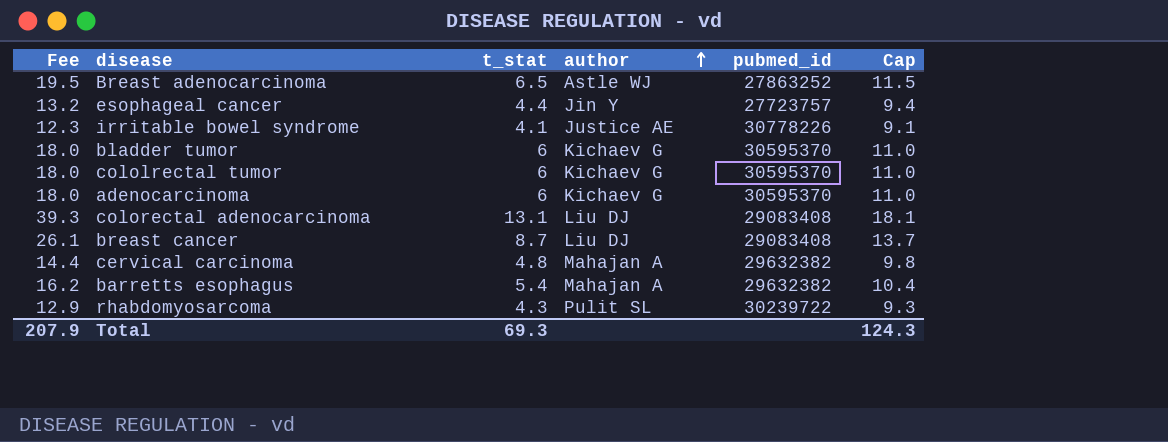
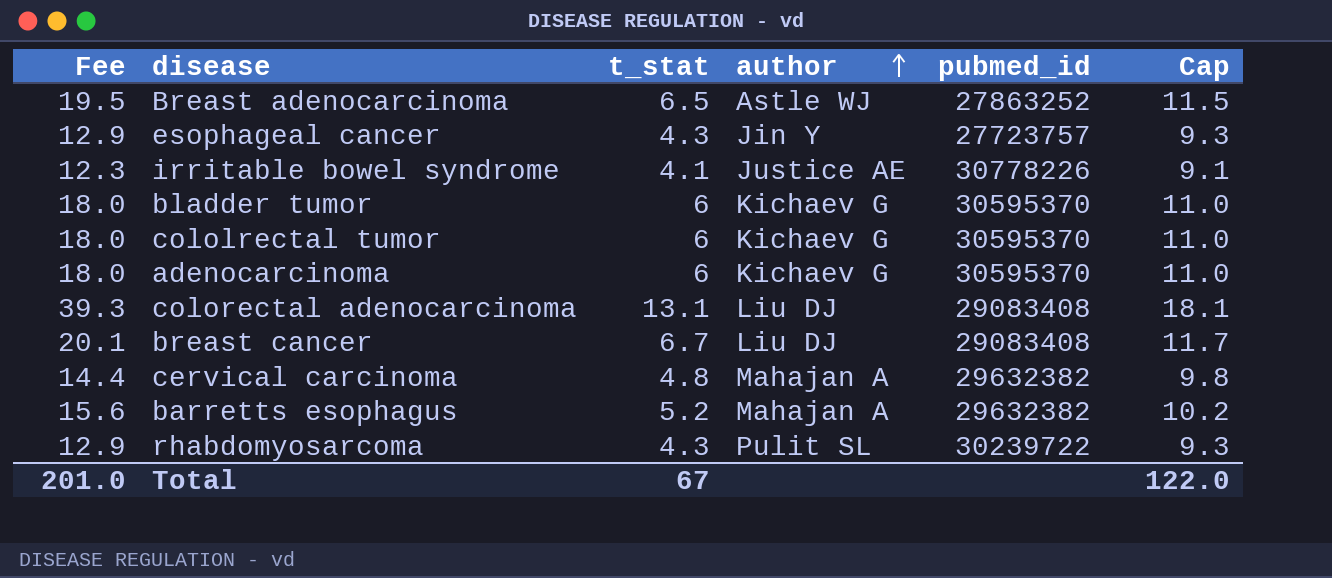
esophageal cancer | Fee: 13.2 -> 12.9
esophageal cancer | t_stat: 4.4 -> 4.3
esophageal cancer | Cap: 9.4 -> 9.3
breast cancer | Fee: 26.1 -> 20.1
breast cancer | t_stat: 8.7 -> 6.7
breast cancer | Cap: 13.7 -> 11.7
barretts esophagus | Fee: 16.2 -> 15.6
barretts esophagus | t_stat: 5.4 -> 5.2
barretts esophagus | Cap: 10.4 -> 10.2
Total | Fee: 207.9 -> 201.0
Total | t_stat: 69.3 -> 67
Total | Cap: 124.3 -> 122.0

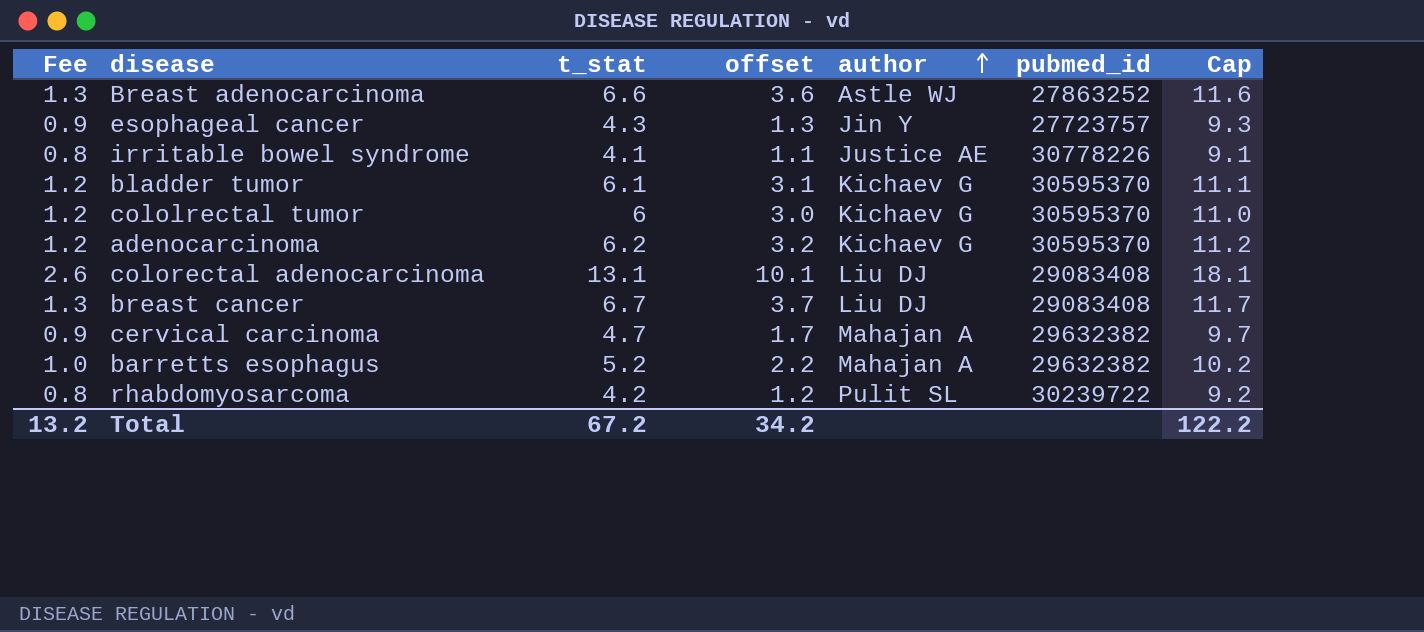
column Fee | formula: [t_stat] * 3 -> [t_stat] * 0.2
column offset | formula: none -> [t_stat] - 3
Breast adenocarcinoma | t_stat: 6.5 -> 6.6
Breast adenocarcinoma | Cap: 11.5 -> 11.6
bladder tumor | t_stat: 6 -> 6.1
bladder tumor | Cap: 11.0 -> 11.1
adenocarcinoma | t_stat: 6 -> 6.2
adenocarcinoma | Cap: 11.0 -> 11.2
cervical carcinoma | t_stat: 4.8 -> 4.7
cervical carcinoma | Cap: 9.8 -> 9.7
rhabdomyosarcoma | t_stat: 4.3 -> 4.2
rhabdomyosarcoma | Cap: 9.3 -> 9.2
Total | Fee: 201.0 -> 13.2
Total | t_stat: 67 -> 67.2
Total | Cap: 122.0 -> 122.2

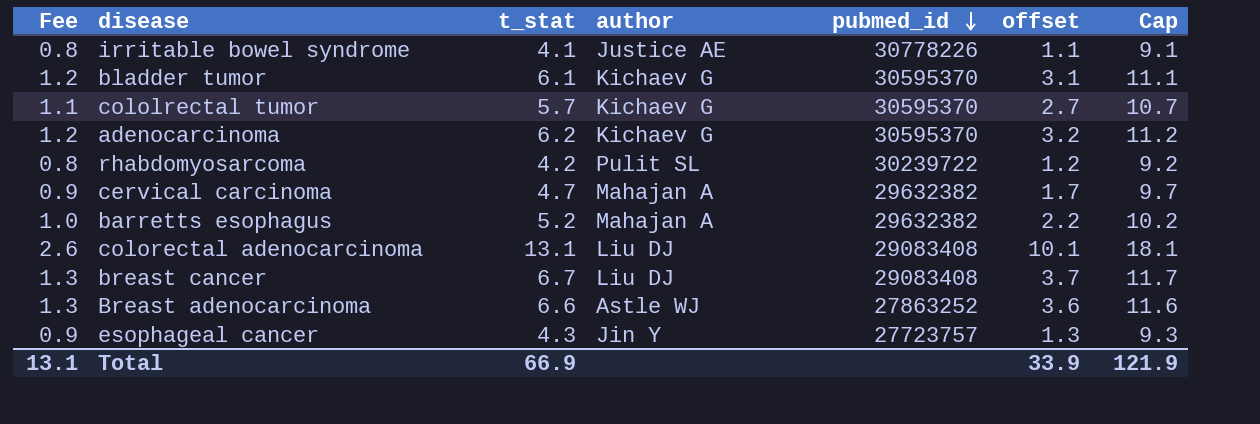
row order: author ascending -> pubmed_id descending
column offset | position: 4 -> 6
cololrectal tumor | Fee: 1.2 -> 1.1
cololrectal tumor | t_stat: 6 -> 5.7
cololrectal tumor | offset: 3.0 -> 2.7
cololrectal tumor | Cap: 11.0 -> 10.7
Total | Fee: 13.2 -> 13.1
Total | t_stat: 67.2 -> 66.9
Total | offset: 34.2 -> 33.9
Total | Cap: 122.2 -> 121.9

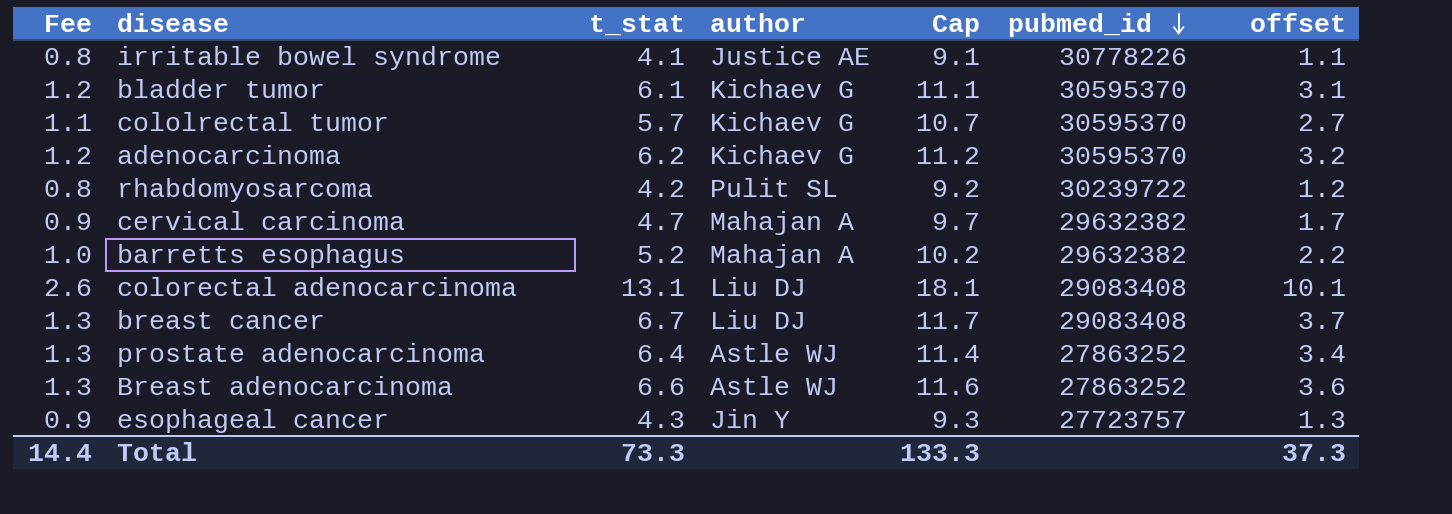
column Cap | position: 7 -> 5
row prostate adenocarcinoma: none -> 1.3 | 6.4 | Astle WJ | 11.4 | 27863252 | 3.4
Total | Fee: 13.1 -> 14.4
Total | t_stat: 66.9 -> 73.3
Total | Cap: 121.9 -> 133.3
Total | offset: 33.9 -> 37.3

